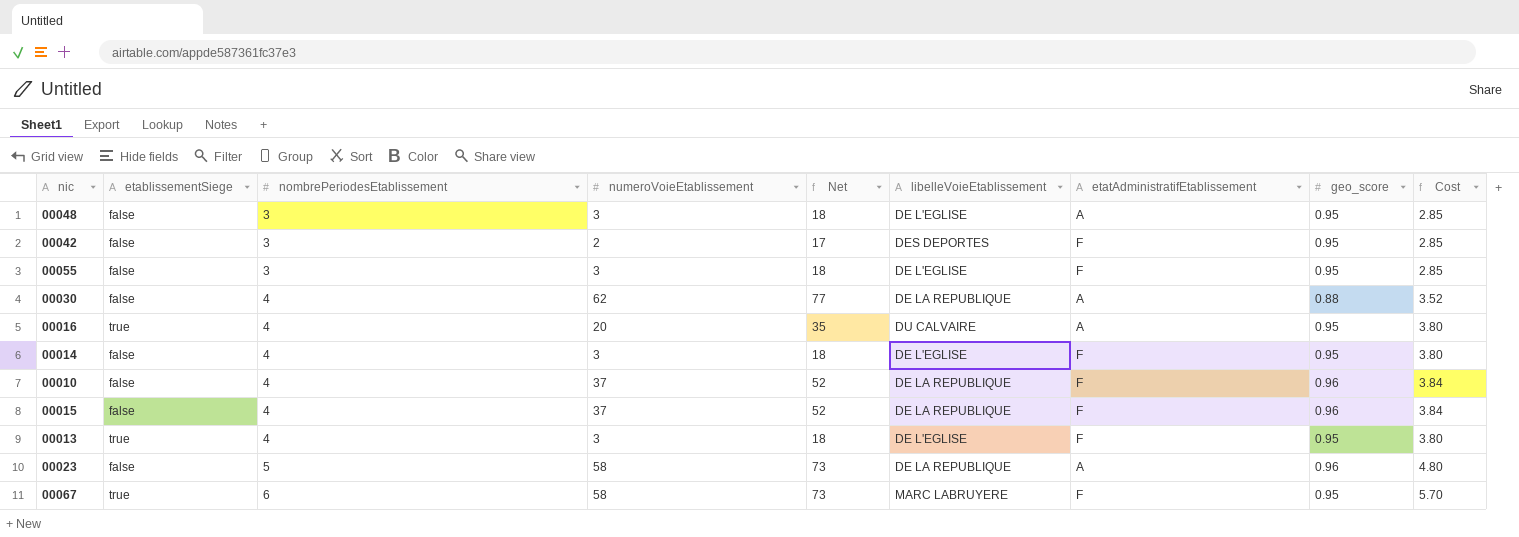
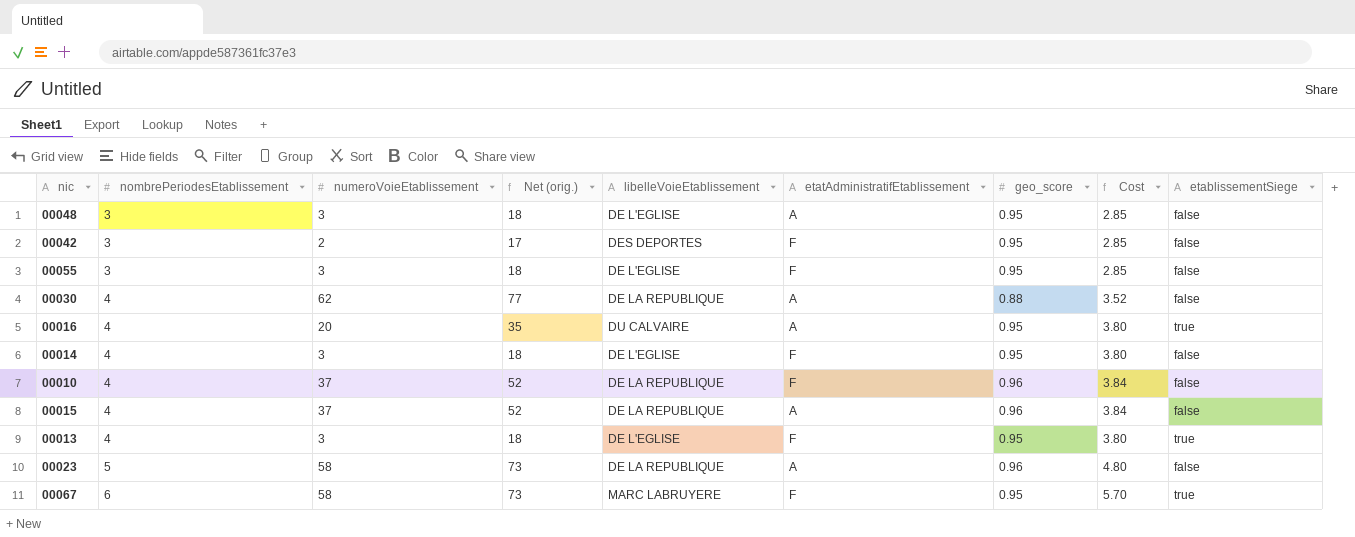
column name: Net -> Net (orig.)
column etablissementSiege | position: 2 -> 9
00015 | etatAdministratifEtablissement: F -> A

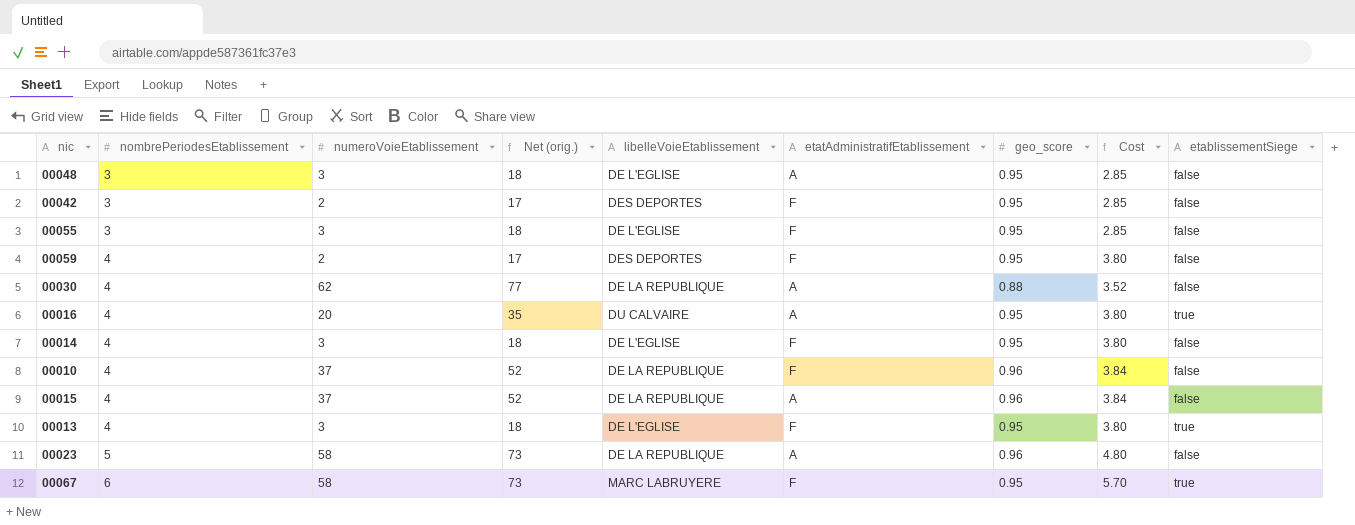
row 00059: none -> 4 | 2 | 17 | DES DEPORTES | F | 0.95 | 3.80 | false

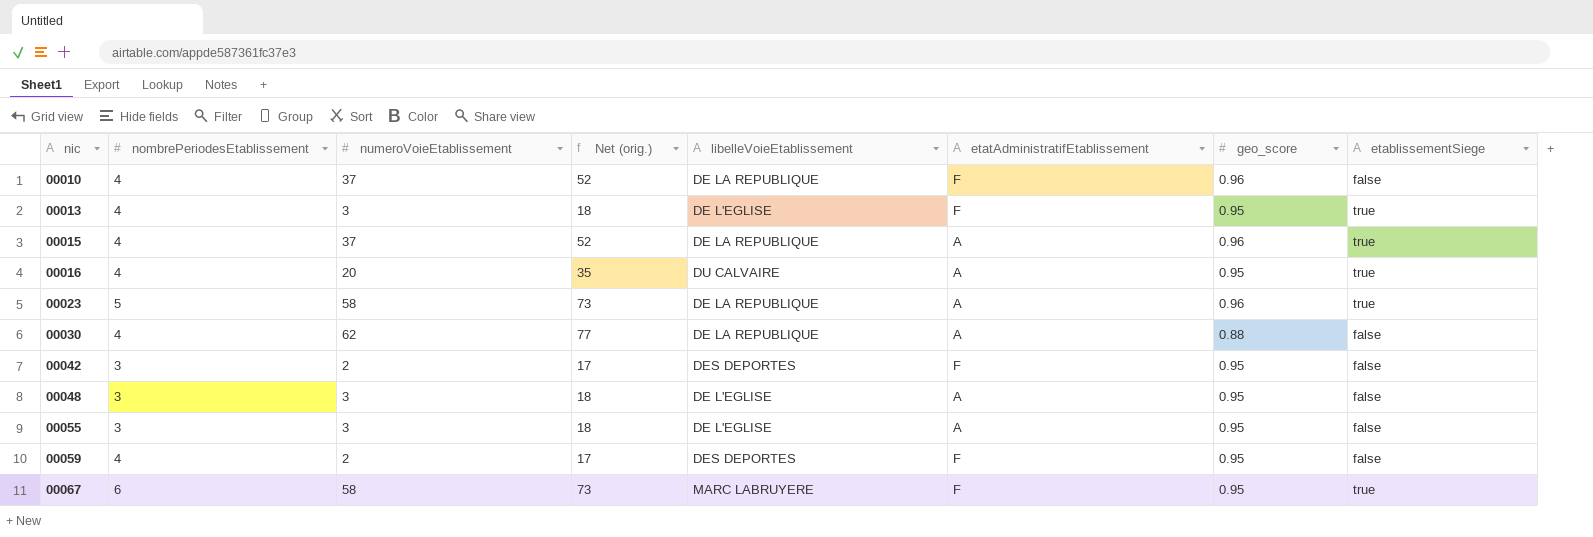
row order: nombrePeriodesEtablissement ascending -> nic ascending
column Cost | formula: [nombrePeriodesEtablissement] * [geo_score] -> none
row 00014: 4 | 3 | 18 | DE L'EGLISE | F | 0.95 | 3.80 | false -> none
00015 | etablissementSiege: false -> true
00023 | etablissementSiege: false -> true
00055 | etatAdministratifEtablissement: F -> A

